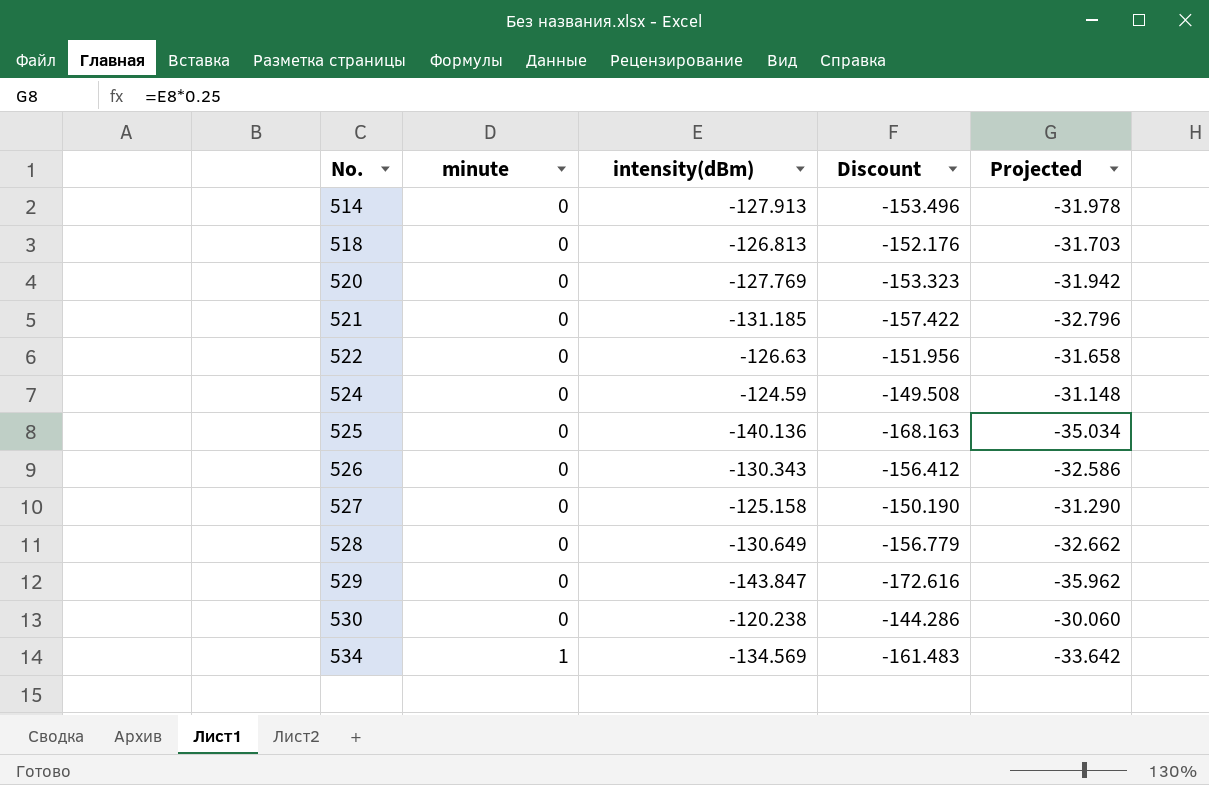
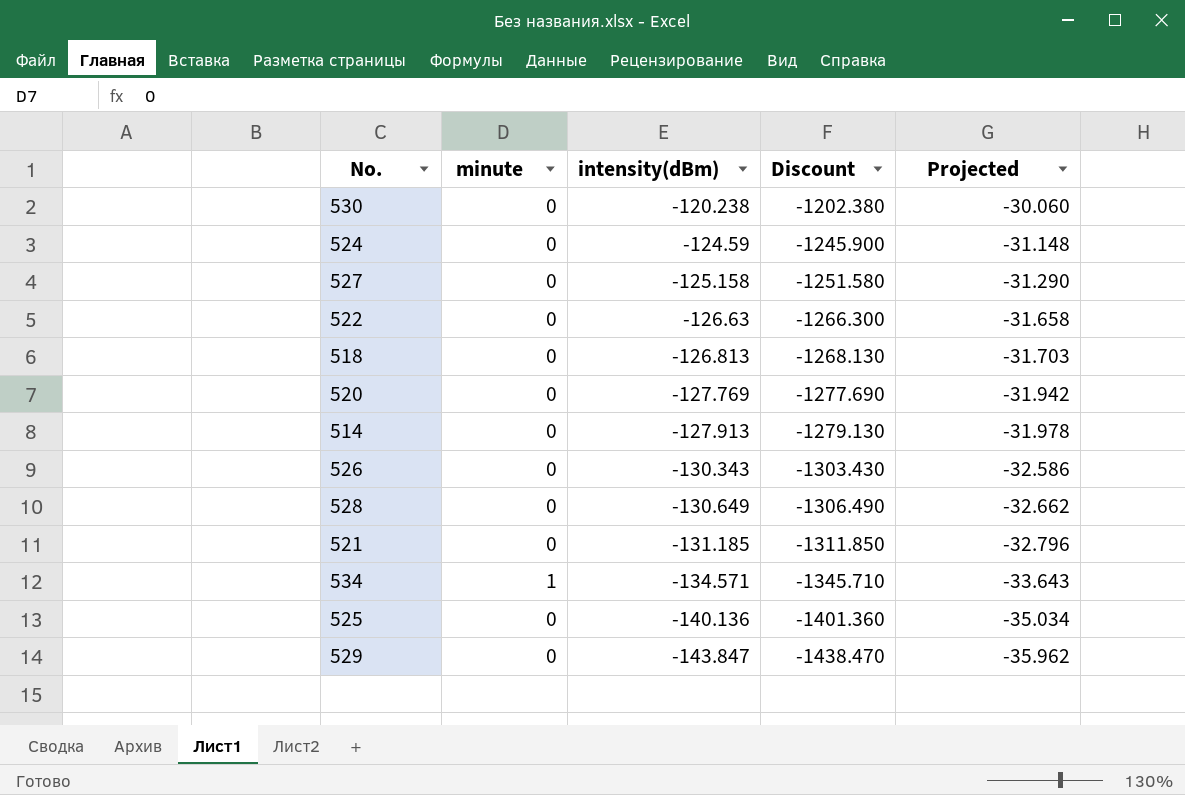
row order: No. ascending -> intensity(dBm) descending
column Discount | formula: [intensity(dBm)] * 1.2 -> [intensity(dBm)] * 10
534 | intensity(dBm): -134.569 -> -134.571
534 | Projected: -33.642 -> -33.643

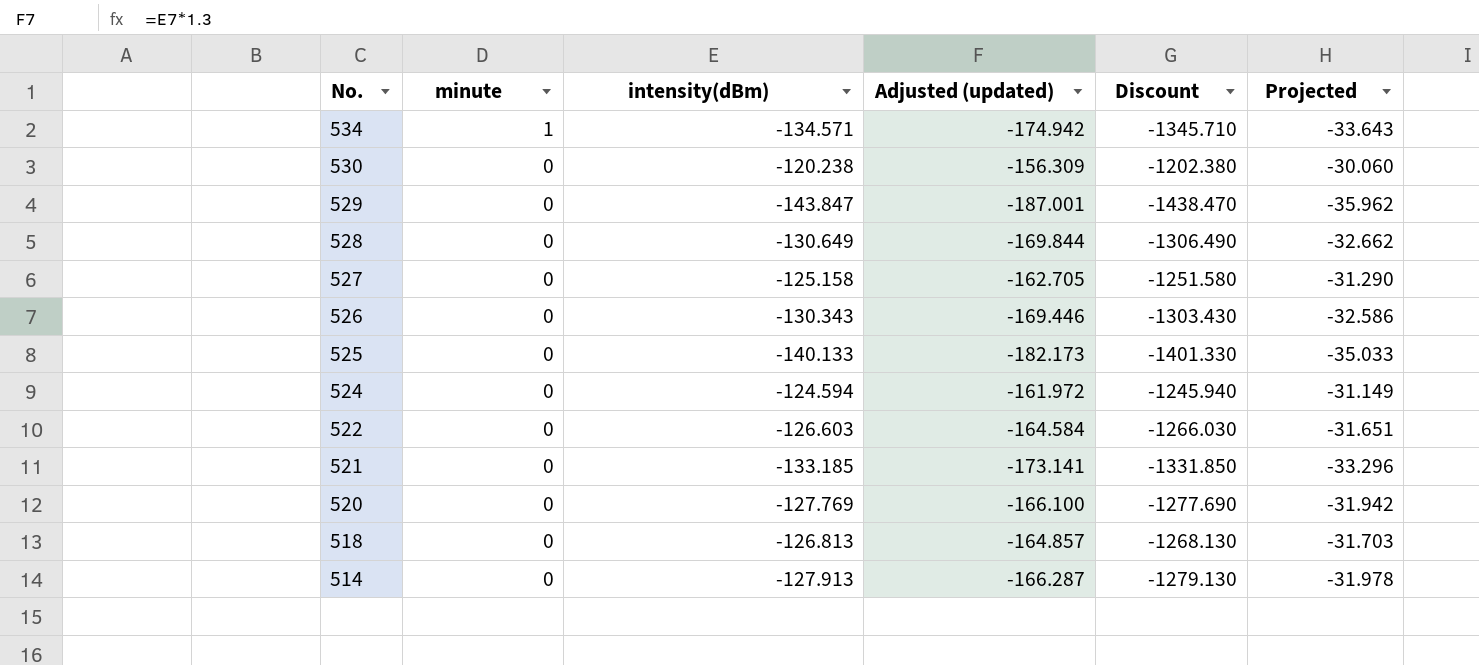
row order: intensity(dBm) descending -> No. descending
column Adjusted (updated) | formula: none -> [intensity(dBm)] * 1.3
525 | intensity(dBm): -140.136 -> -140.133
525 | Discount: -1401.360 -> -1401.330
525 | Projected: -35.034 -> -35.033
524 | intensity(dBm): -124.59 -> -124.594
524 | Discount: -1245.900 -> -1245.940
524 | Projected: -31.148 -> -31.149
522 | intensity(dBm): -126.63 -> -126.603
522 | Discount: -1266.300 -> -1266.030
522 | Projected: -31.658 -> -31.651
521 | intensity(dBm): -131.185 -> -133.185
521 | Discount: -1311.850 -> -1331.850
521 | Projected: -32.796 -> -33.296

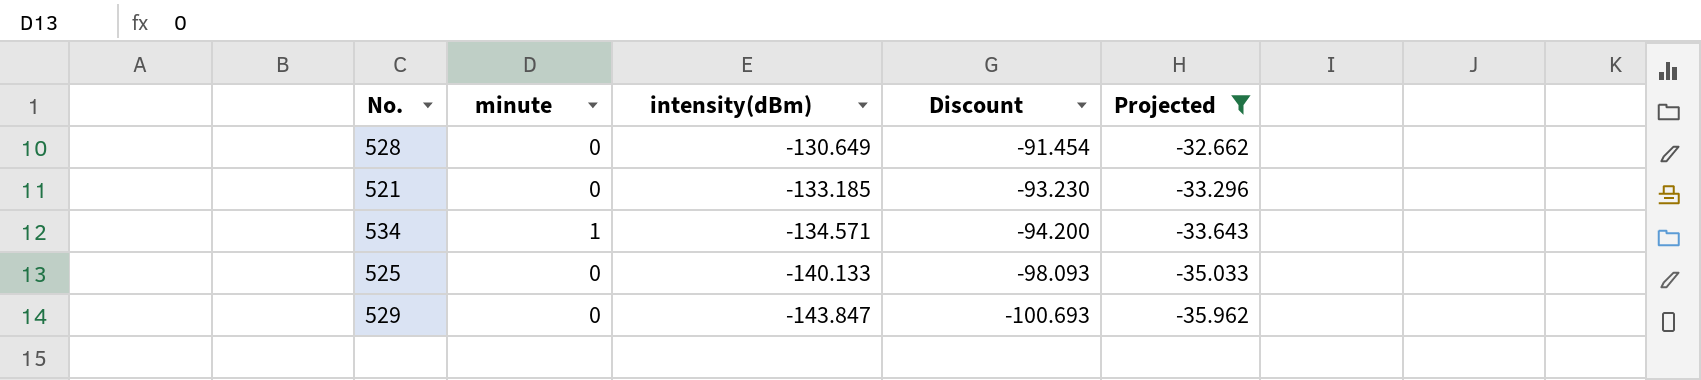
filter: none -> Projected <= -32.662
row order: No. descending -> intensity(dBm) descending
column Adjusted (updated) | formula: [intensity(dBm)] * 1.3 -> none
column Discount | formula: [intensity(dBm)] * 10 -> [intensity(dBm)] * 0.7

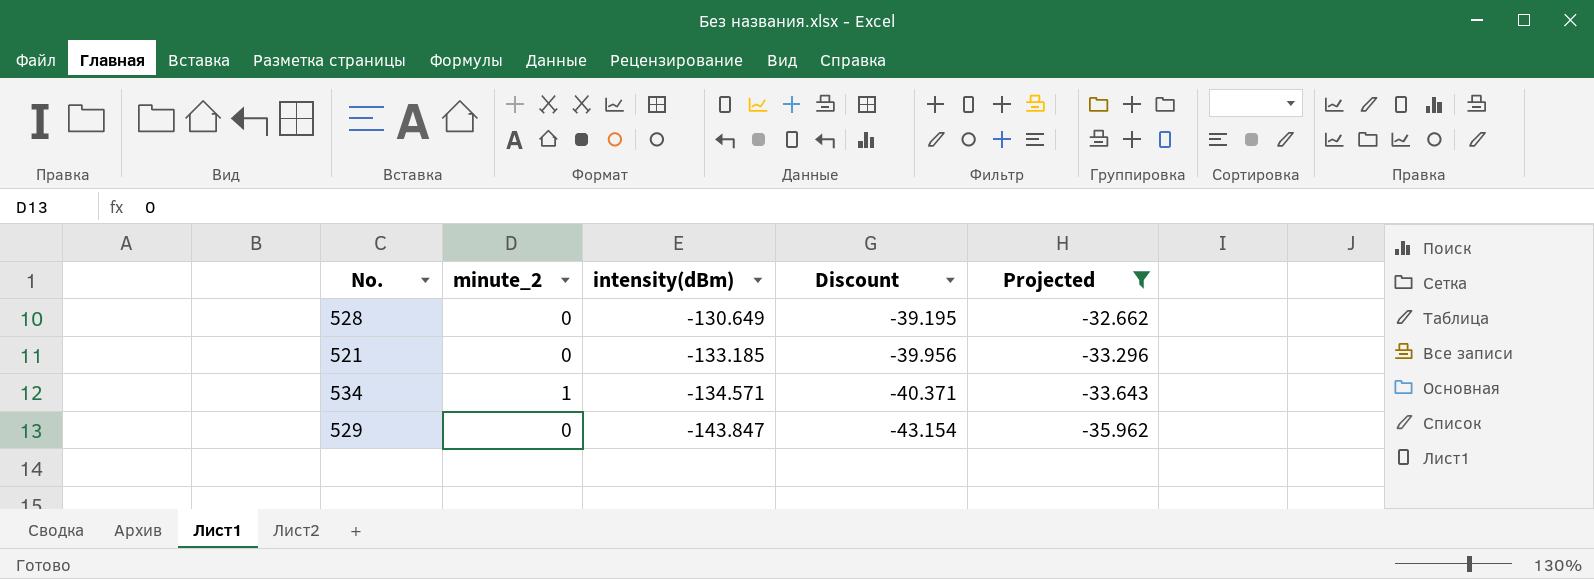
column name: minute -> minute_2
column Discount | formula: [intensity(dBm)] * 0.7 -> [intensity(dBm)] * 0.3
row 525: 0 | -140.133 | -98.093 | -35.033 -> none

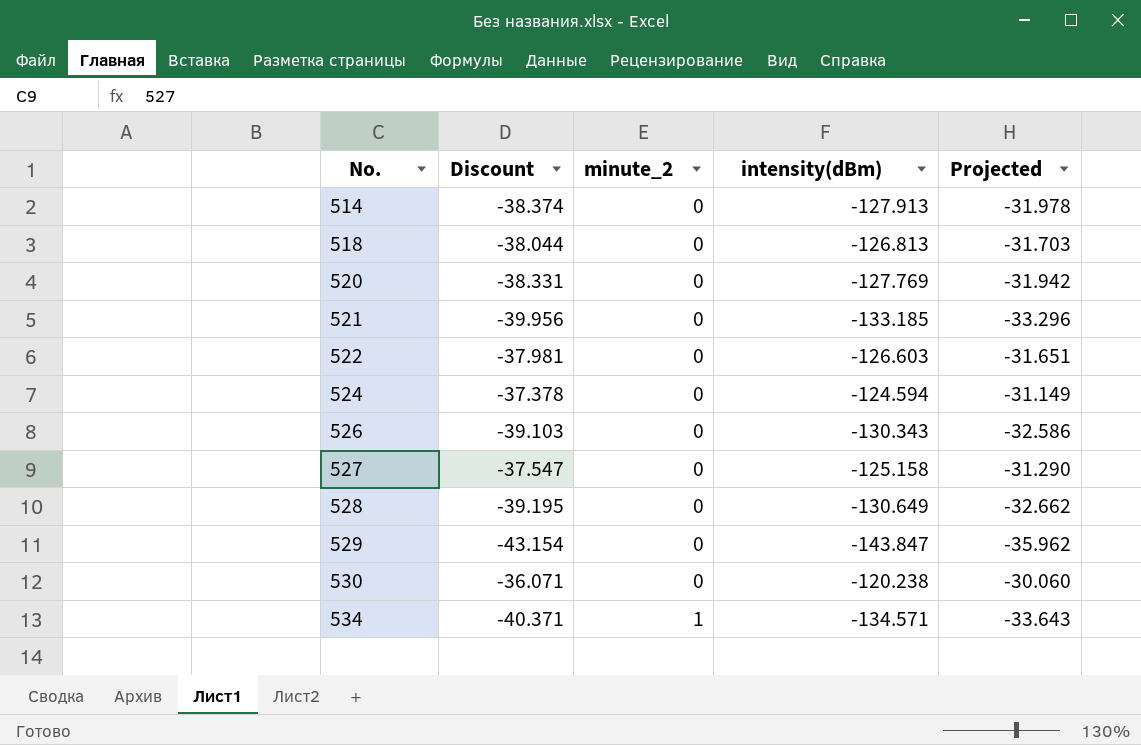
filter: Projected <= -32.662 -> none
row order: intensity(dBm) descending -> No. ascending
column Discount | position: 4 -> 2

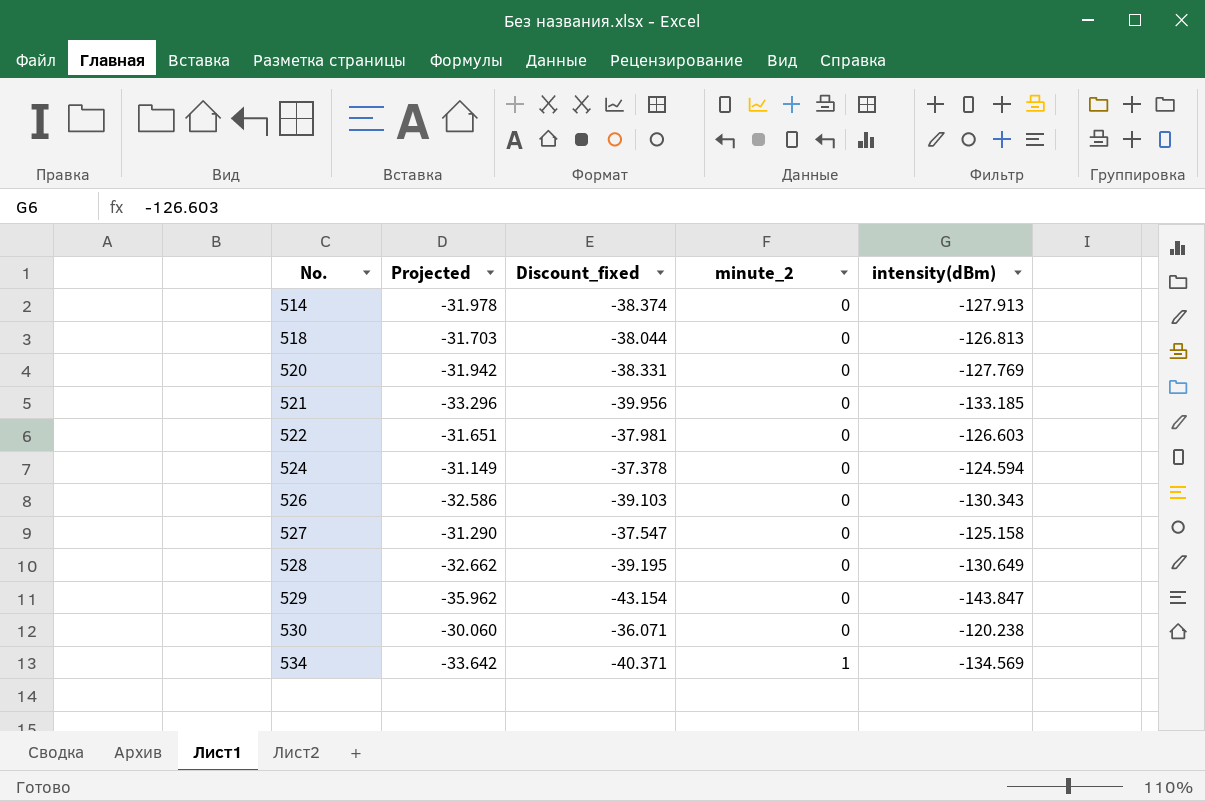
column Projected | position: 5 -> 2
column name: Discount -> Discount_fixed
534 | Projected: -33.643 -> -33.642
534 | intensity(dBm): -134.571 -> -134.569

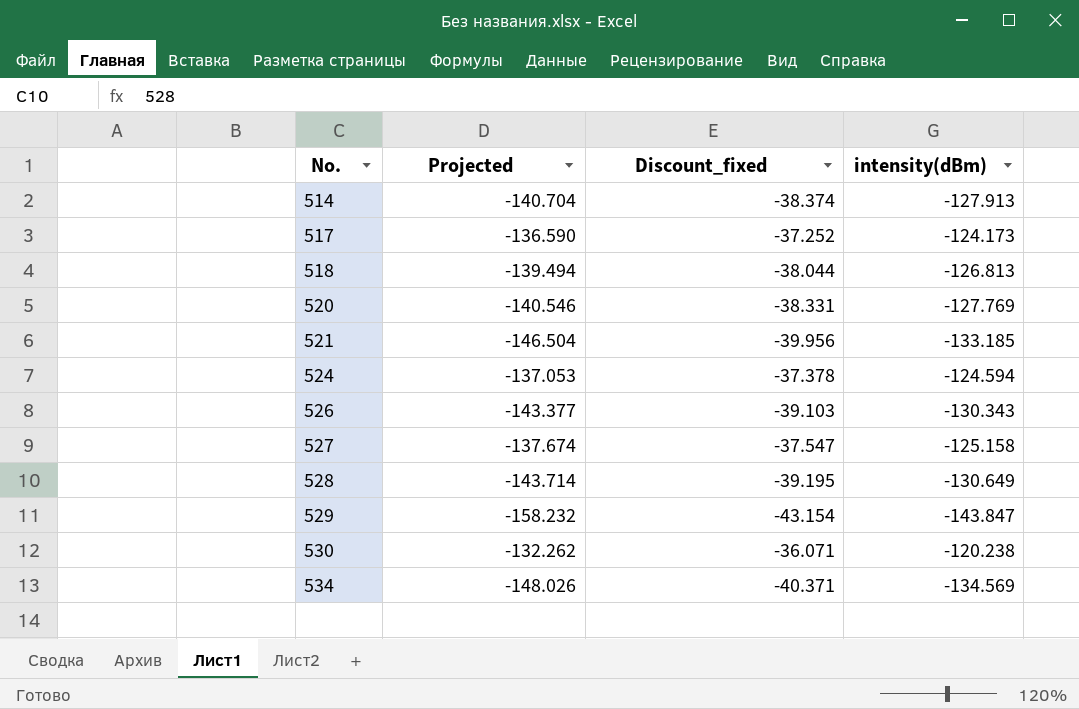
column minute_2 | position: 4 -> none
column Projected | formula: [intensity(dBm)] * 0.25 -> [intensity(dBm)] * 1.1
row 522: -31.651 | -37.981 | 0 | -126.603 -> none
row 517: none -> -136.590 | -37.252 | -124.173

